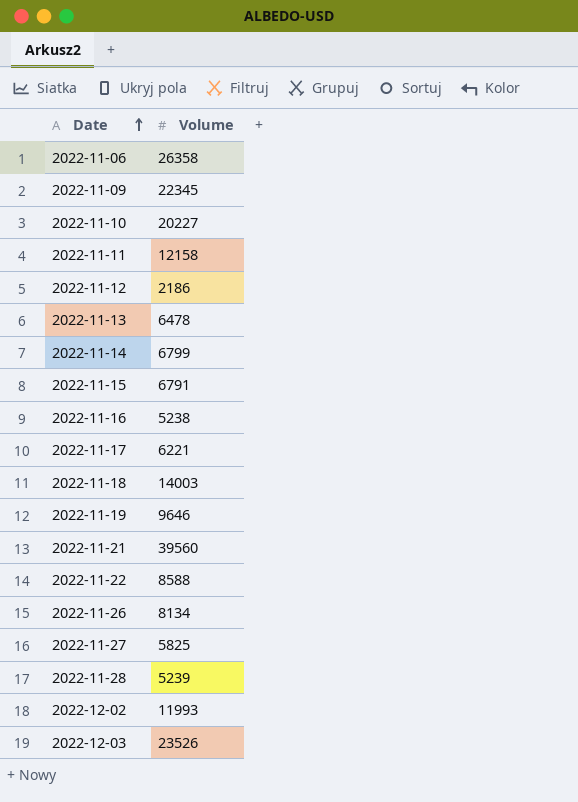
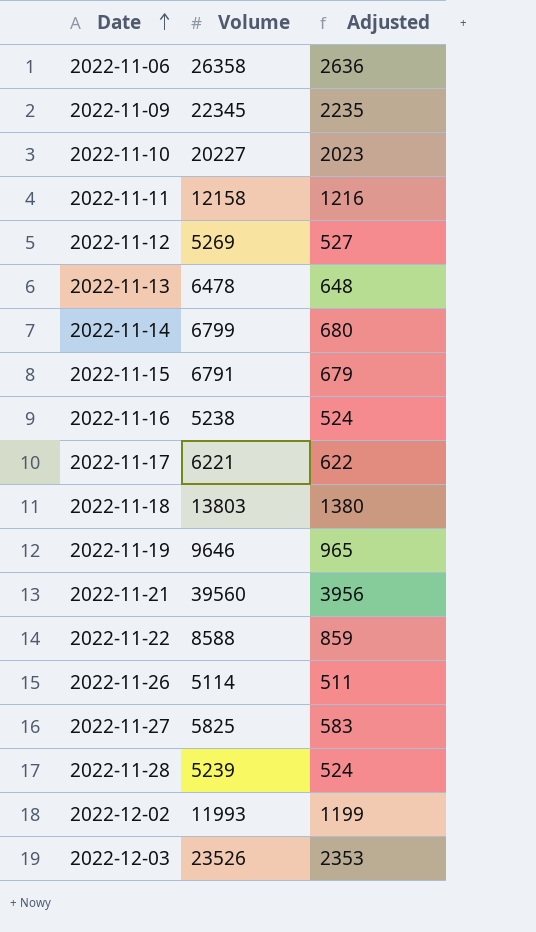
column Adjusted | formula: none -> [Volume] * 0.1
2022-11-12 | Volume: 2186 -> 5269
2022-11-18 | Volume: 14003 -> 13803
2022-11-26 | Volume: 8134 -> 5114

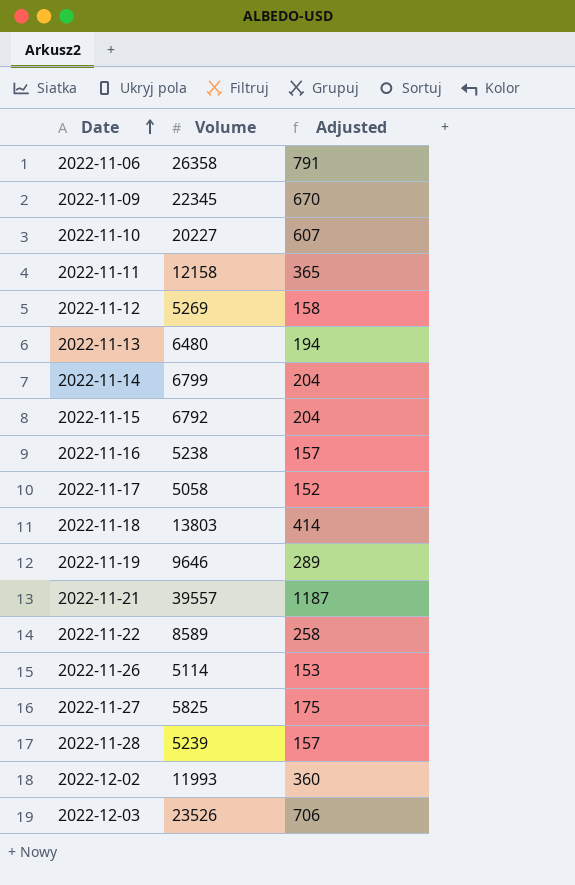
column Adjusted | formula: [Volume] * 0.1 -> [Volume] * 0.03
2022-11-13 | Volume: 6478 -> 6480
2022-11-15 | Volume: 6791 -> 6792
2022-11-17 | Volume: 6221 -> 5058
2022-11-21 | Volume: 39560 -> 39557
2022-11-22 | Volume: 8588 -> 8589

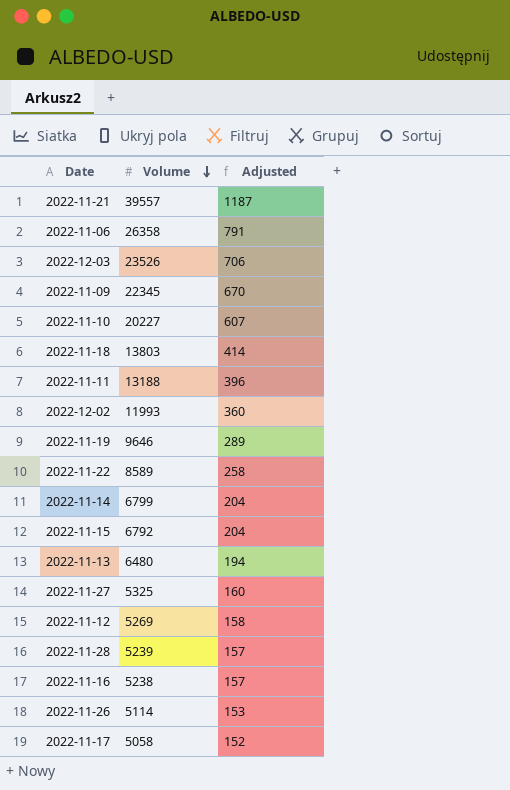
row order: Date ascending -> Volume descending
2022-11-11 | Volume: 12158 -> 13188
2022-11-11 | Adjusted: 365 -> 396
2022-11-27 | Volume: 5825 -> 5325
2022-11-27 | Adjusted: 175 -> 160

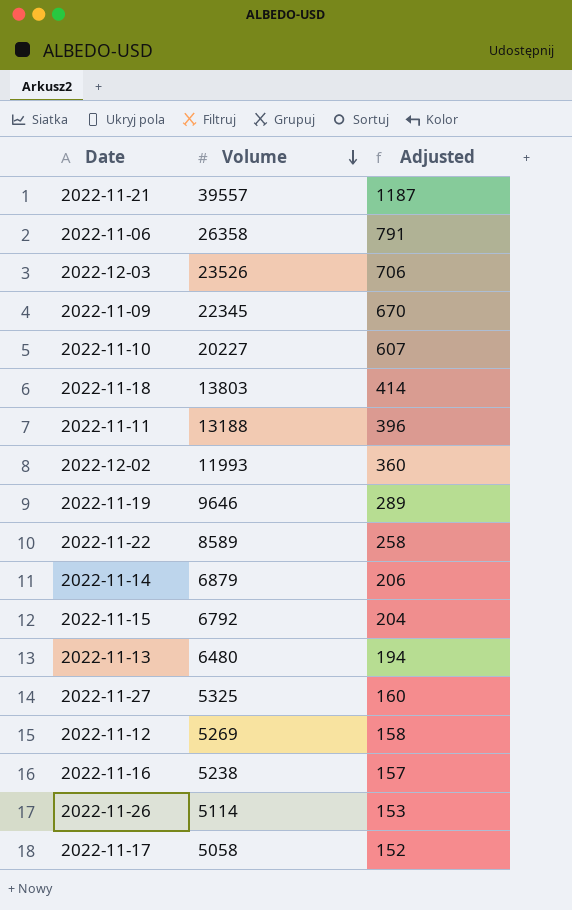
row 2022-11-28: 5239 | 157 -> none
2022-11-14 | Volume: 6799 -> 6879
2022-11-14 | Adjusted: 204 -> 206

